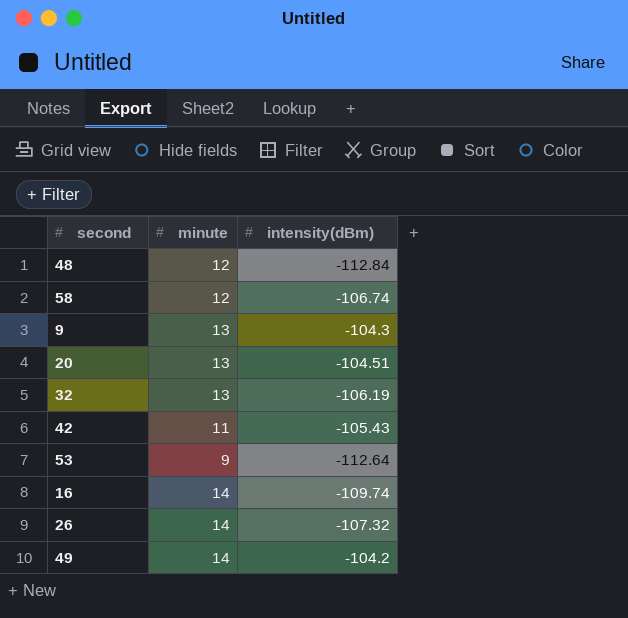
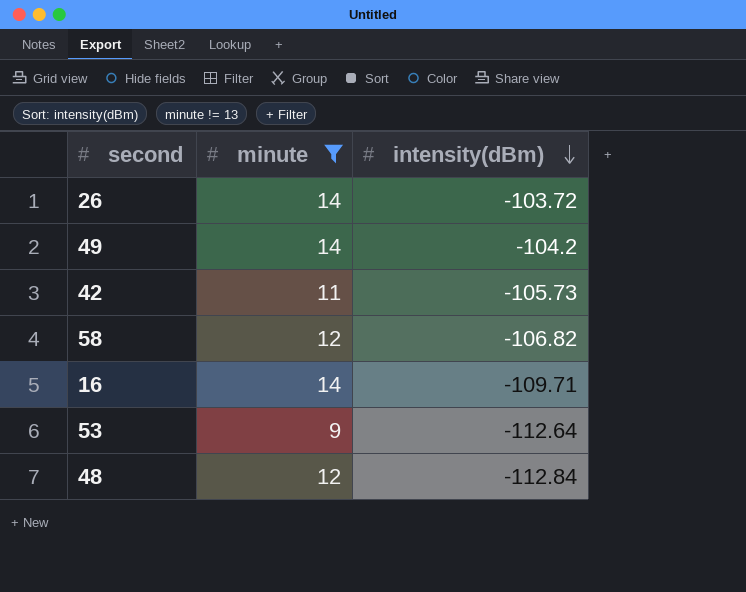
filter: none -> minute != 13
row order: none -> intensity(dBm) descending
26 | intensity(dBm): -107.32 -> -103.72
42 | intensity(dBm): -105.43 -> -105.73
58 | intensity(dBm): -106.74 -> -106.82
16 | intensity(dBm): -109.74 -> -109.71

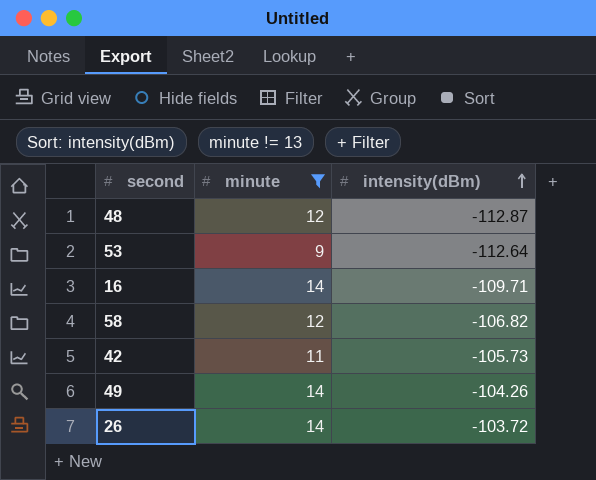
row order: intensity(dBm) descending -> intensity(dBm) ascending
48 | intensity(dBm): -112.84 -> -112.87
49 | intensity(dBm): -104.2 -> -104.26

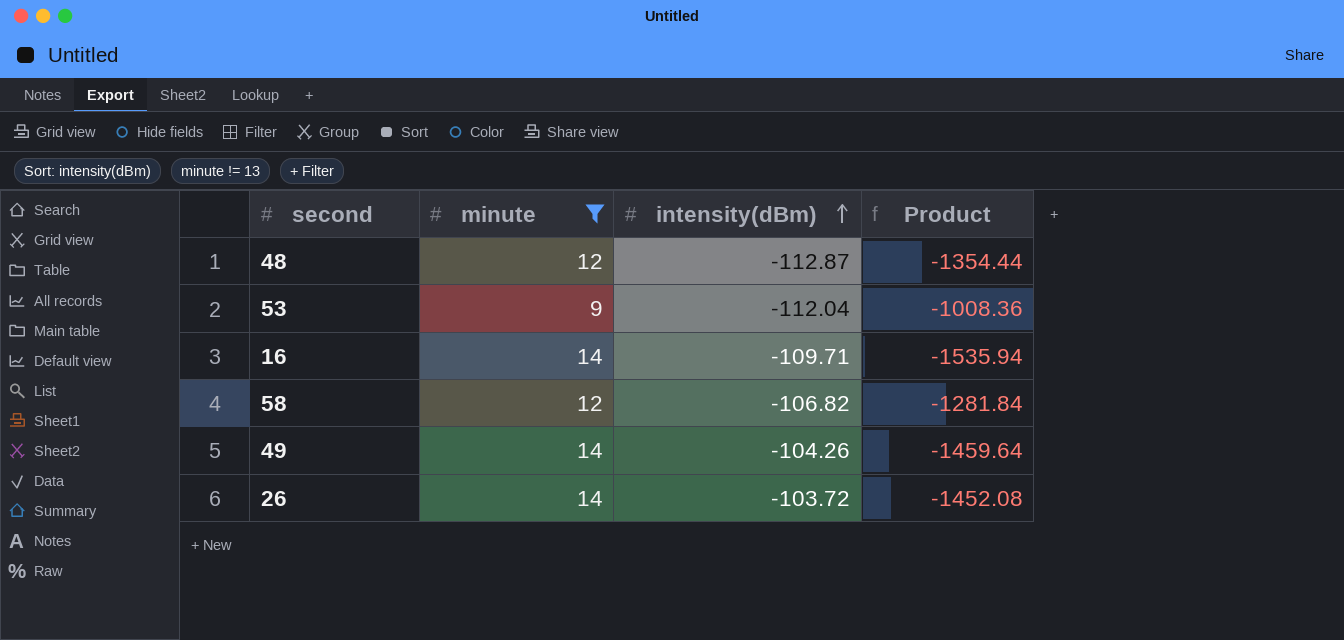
column Product | formula: none -> [minute] * [intensity(dBm)]
row 42: 11 | -105.73 -> none
53 | intensity(dBm): -112.64 -> -112.04

